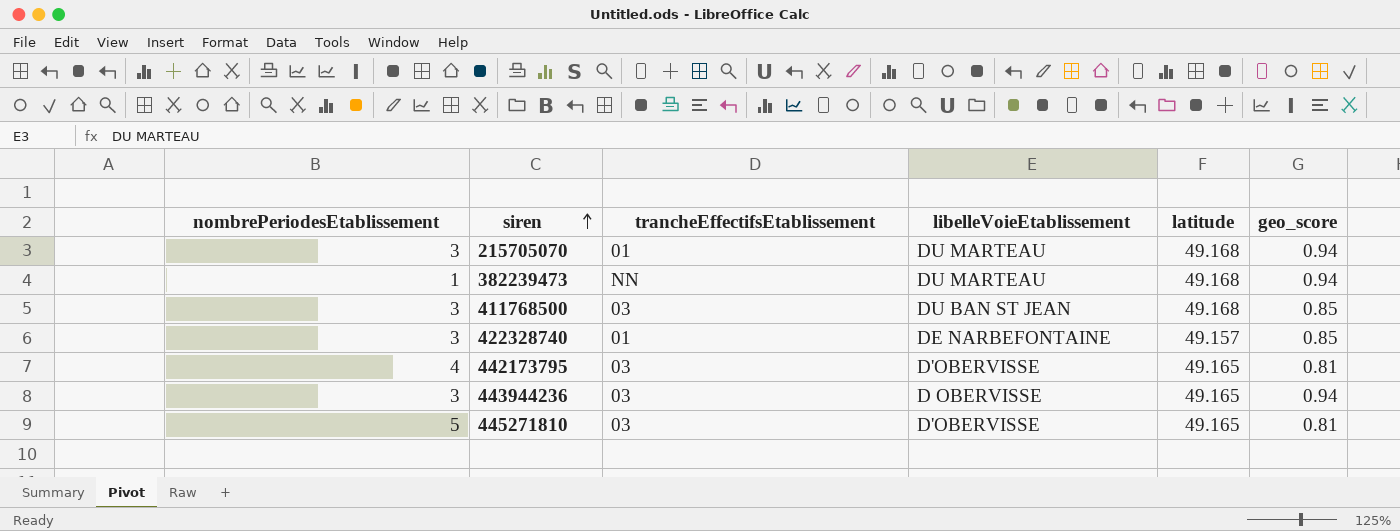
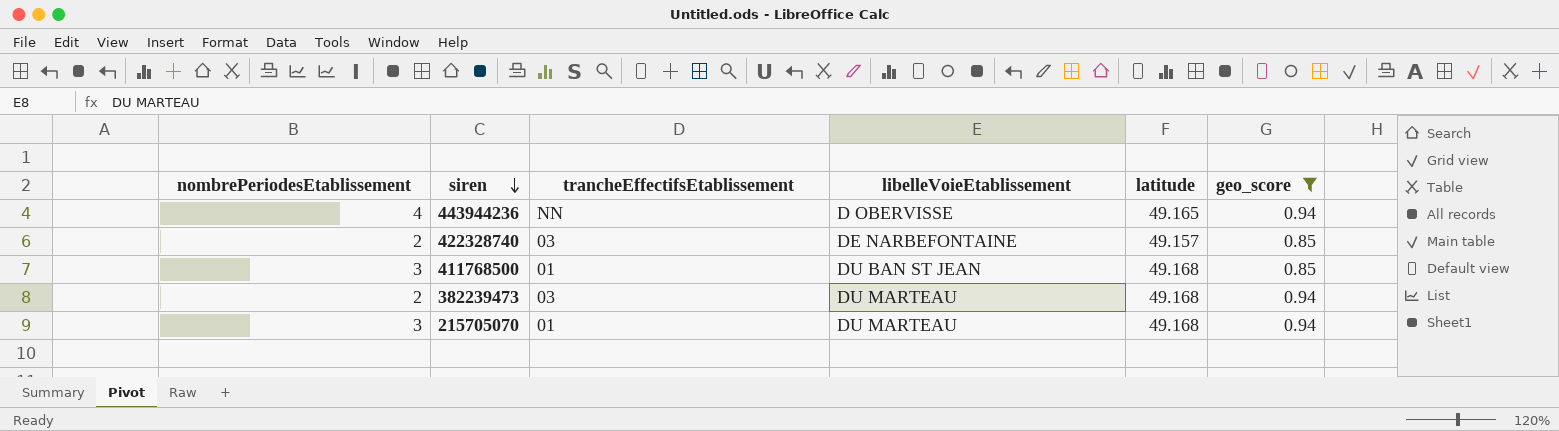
filter: none -> geo_score != 0.81
row order: siren ascending -> siren descending
443944236 | nombrePeriodesEtablissement: 3 -> 4
443944236 | trancheEffectifsEtablissement: 03 -> NN
422328740 | nombrePeriodesEtablissement: 3 -> 2
422328740 | trancheEffectifsEtablissement: 01 -> 03
411768500 | trancheEffectifsEtablissement: 03 -> 01
382239473 | nombrePeriodesEtablissement: 1 -> 2
382239473 | trancheEffectifsEtablissement: NN -> 03

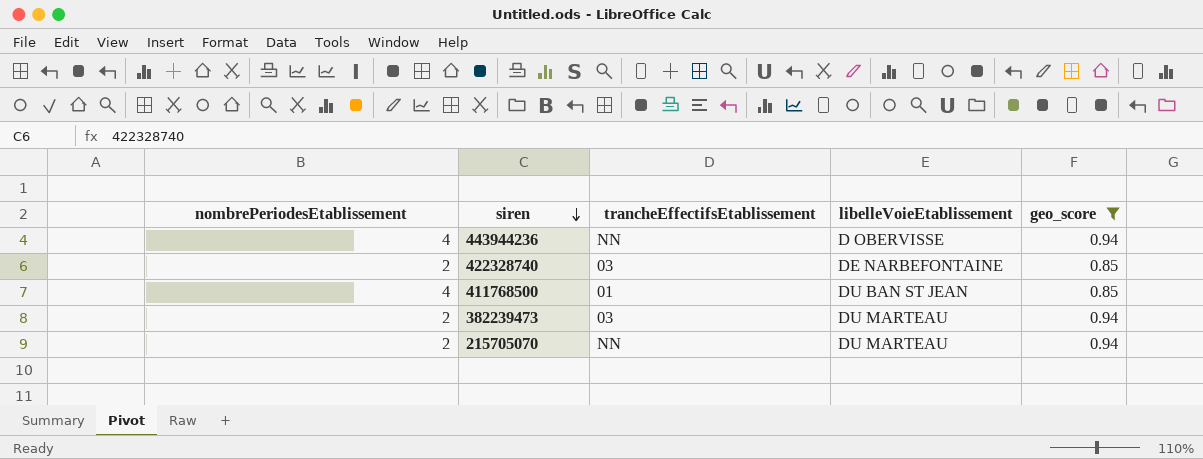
column latitude | position: 5 -> none
411768500 | nombrePeriodesEtablissement: 3 -> 4
215705070 | nombrePeriodesEtablissement: 3 -> 2
215705070 | trancheEffectifsEtablissement: 01 -> NN

